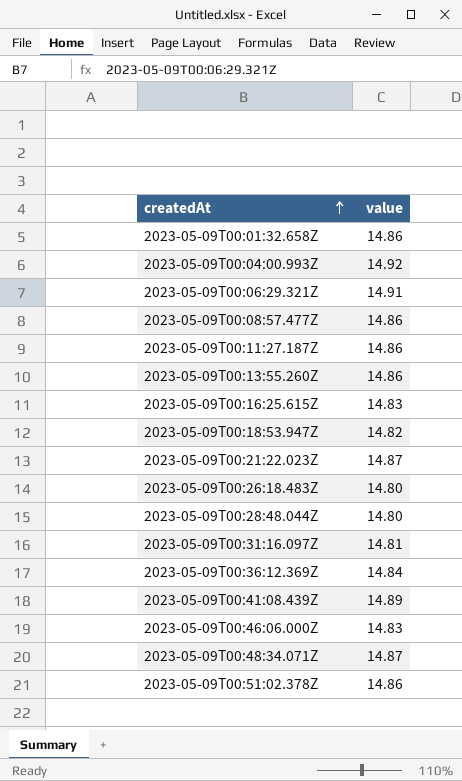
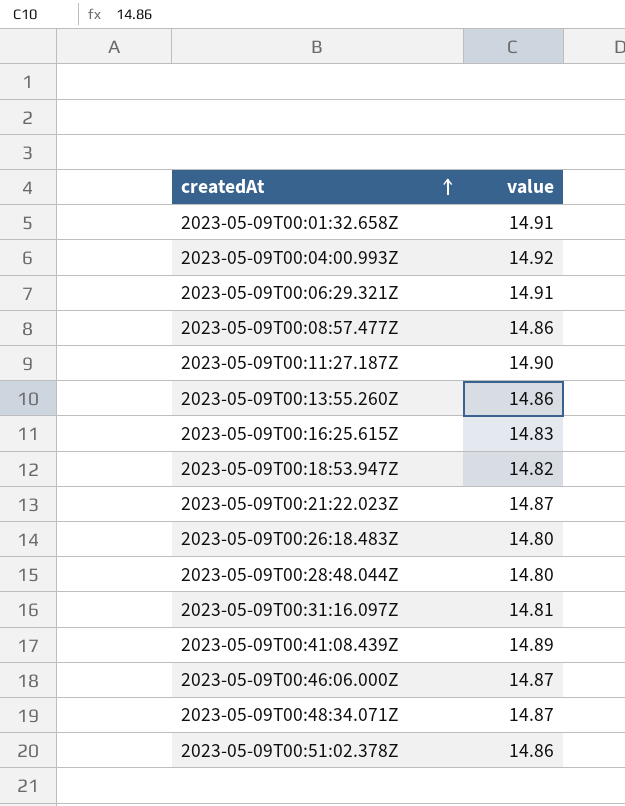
row 2023-05-09T00:36:12.369Z: 14.84 -> none
2023-05-09T00:01:32.658Z | value: 14.86 -> 14.91
2023-05-09T00:11:27.187Z | value: 14.86 -> 14.90
2023-05-09T00:46:06.000Z | value: 14.83 -> 14.87

